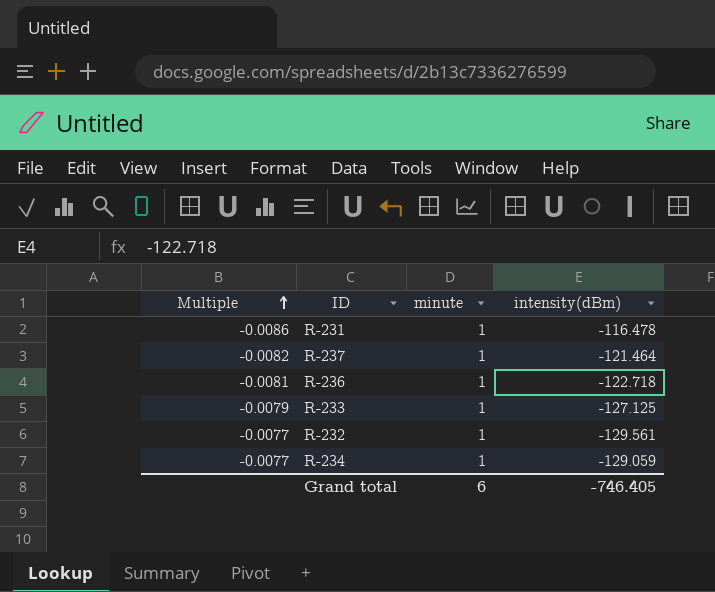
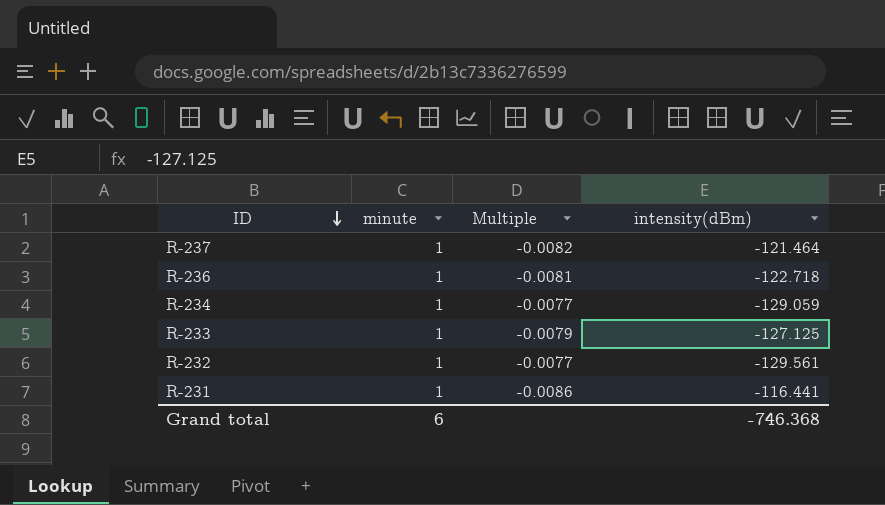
row order: Multiple ascending -> ID descending
column Multiple | position: 1 -> 3
R-231 | intensity(dBm): -116.478 -> -116.441
Grand total | intensity(dBm): -746.405 -> -746.368

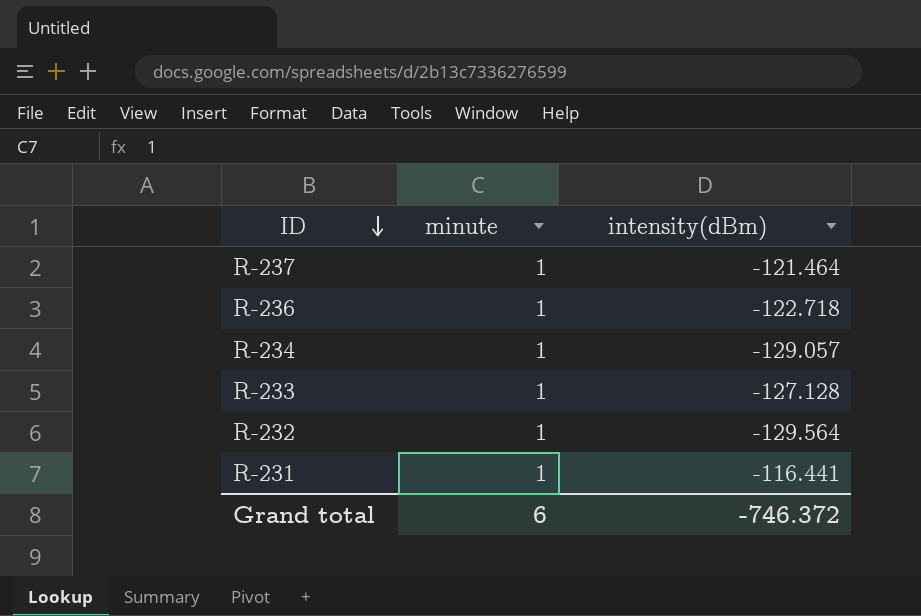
column Multiple | formula: [minute] / [intensity(dBm)] -> none
R-234 | intensity(dBm): -129.059 -> -129.057
R-233 | intensity(dBm): -127.125 -> -127.128
R-232 | intensity(dBm): -129.561 -> -129.564
Grand total | intensity(dBm): -746.368 -> -746.372

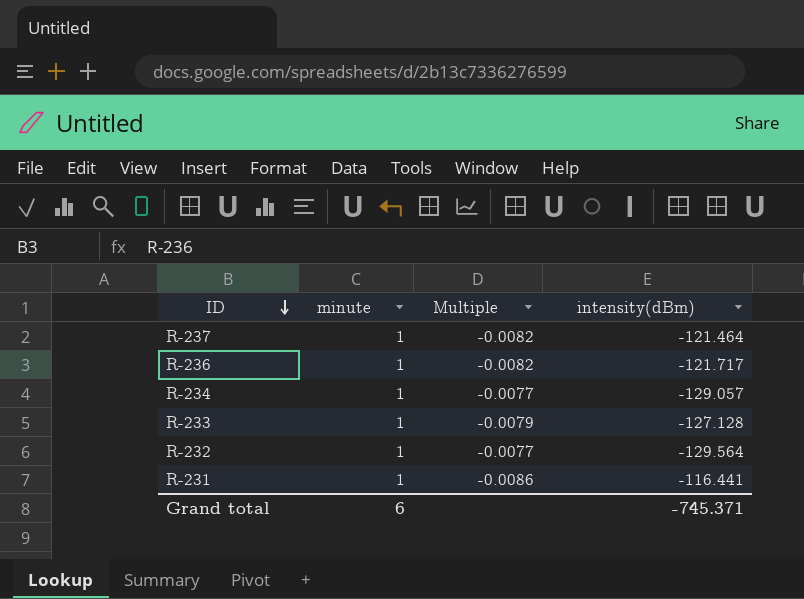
column Multiple | formula: none -> [minute] / [intensity(dBm)]
R-236 | intensity(dBm): -122.718 -> -121.717
Grand total | intensity(dBm): -746.372 -> -745.371

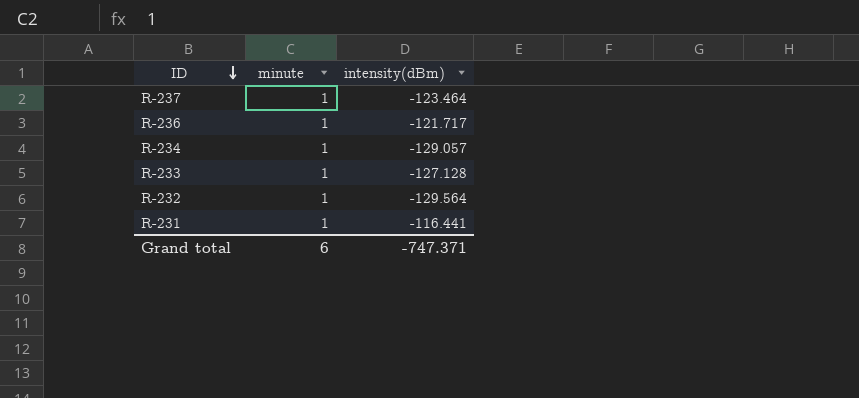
column Multiple | formula: [minute] / [intensity(dBm)] -> none
R-237 | intensity(dBm): -121.464 -> -123.464
Grand total | intensity(dBm): -745.371 -> -747.371

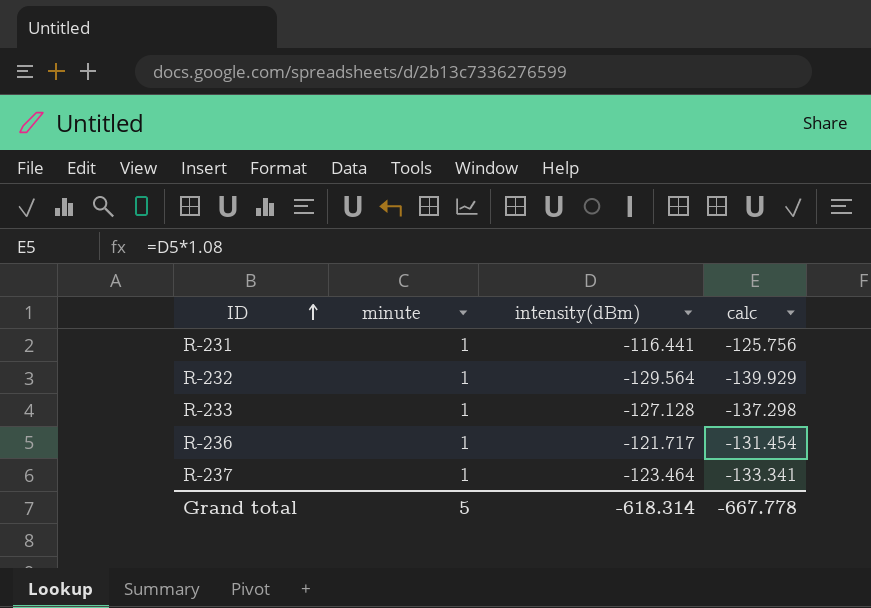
row order: ID descending -> ID ascending
column calc | formula: none -> [intensity(dBm)] * 1.08
row R-234: 1 | -129.057 -> none
Grand total | minute: 6 -> 5
Grand total | intensity(dBm): -747.371 -> -618.314

